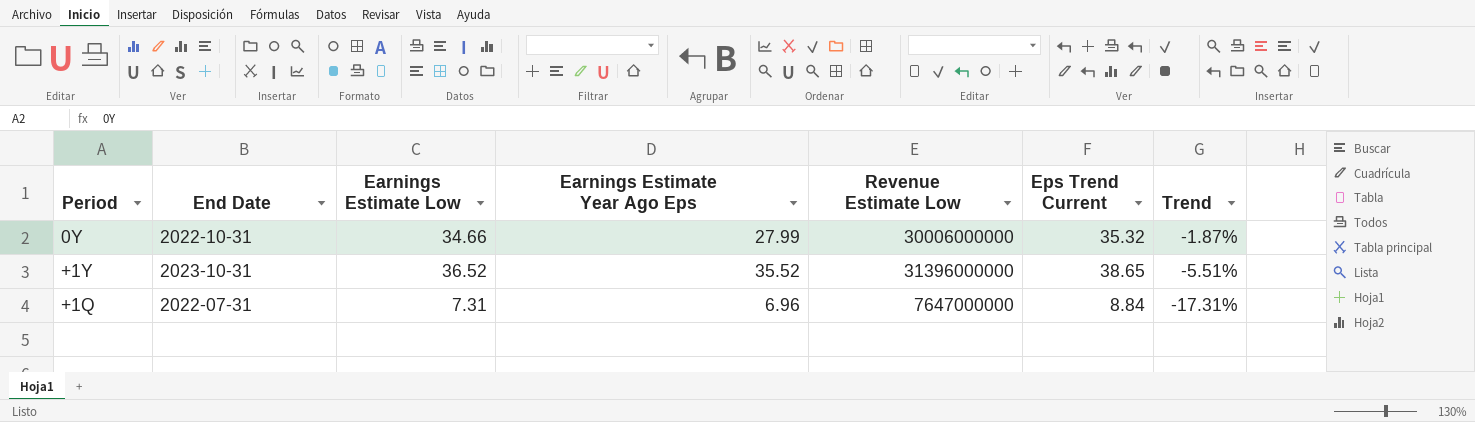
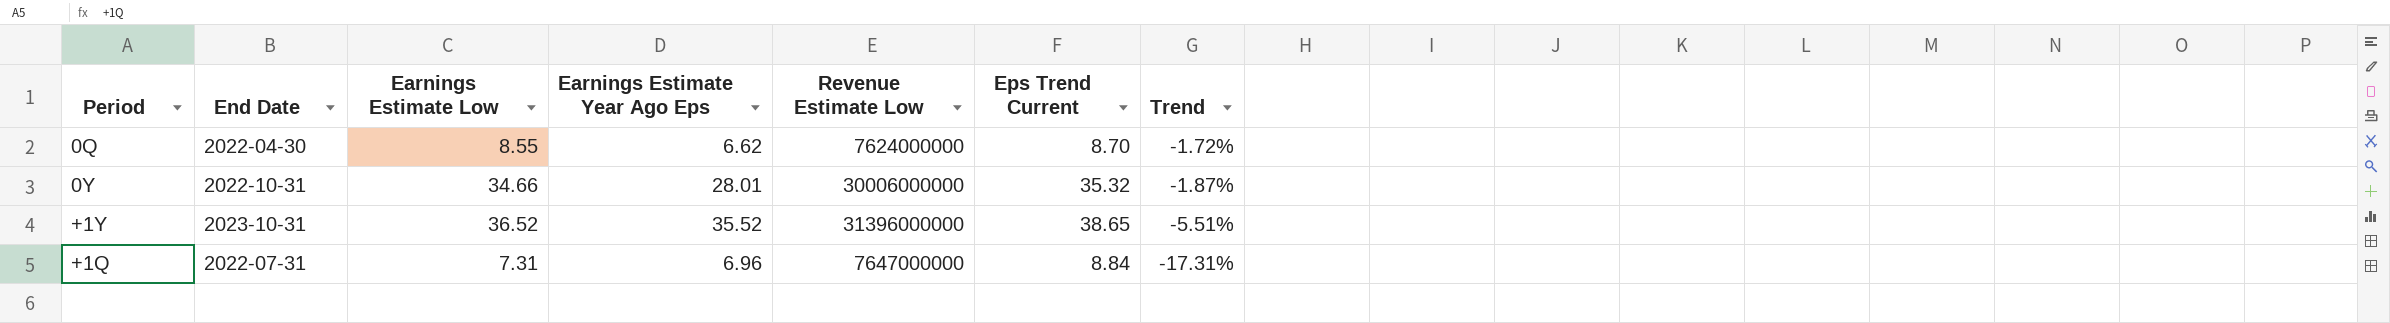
row 0Q: none -> 2022-04-30 | 8.55 | 6.62 | 7624000000 | 8.70 | -1.72%
0Y | Earnings Estimate Year Ago Eps: 27.99 -> 28.01

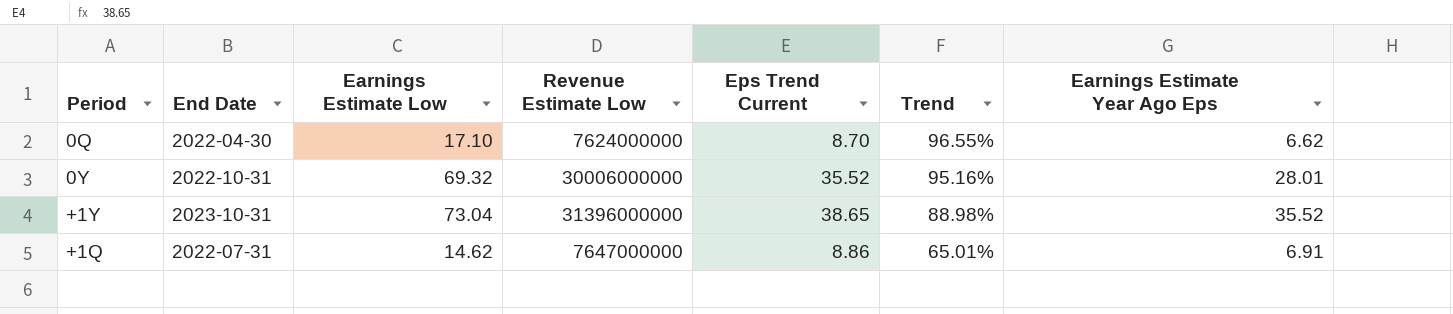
column Earnings Estimate Year Ago Eps | position: 4 -> 7
0Q | Earnings Estimate Low: 8.55 -> 17.10
0Q | Trend: -1.72% -> 96.55%
0Y | Earnings Estimate Low: 34.66 -> 69.32
0Y | Eps Trend Current: 35.32 -> 35.52
0Y | Trend: -1.87% -> 95.16%
+1Y | Earnings Estimate Low: 36.52 -> 73.04
+1Y | Trend: -5.51% -> 88.98%
+1Q | Earnings Estimate Low: 7.31 -> 14.62
+1Q | Eps Trend Current: 8.84 -> 8.86
+1Q | Trend: -17.31% -> 65.01%
+1Q | Earnings Estimate Year Ago Eps: 6.96 -> 6.91

